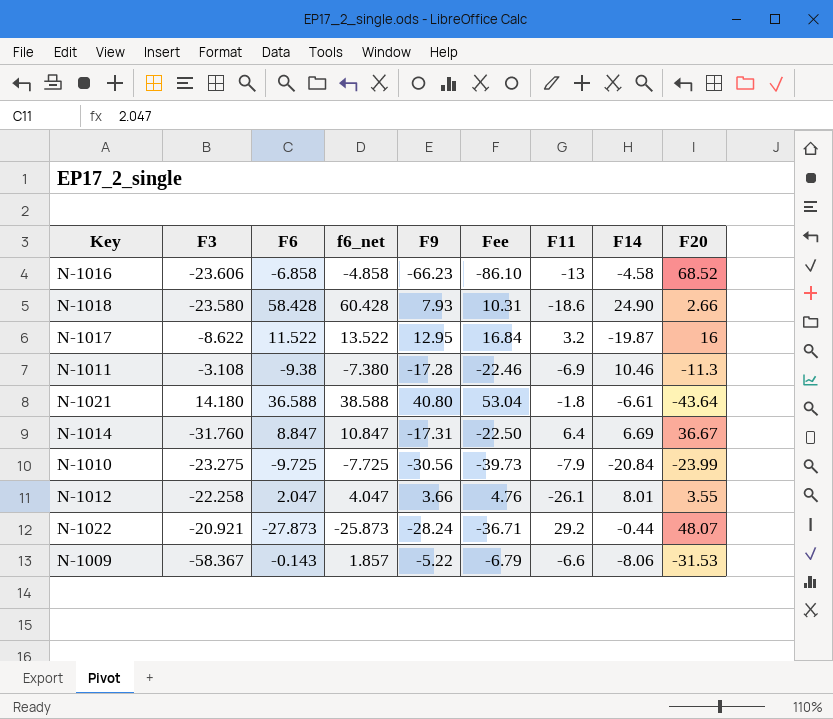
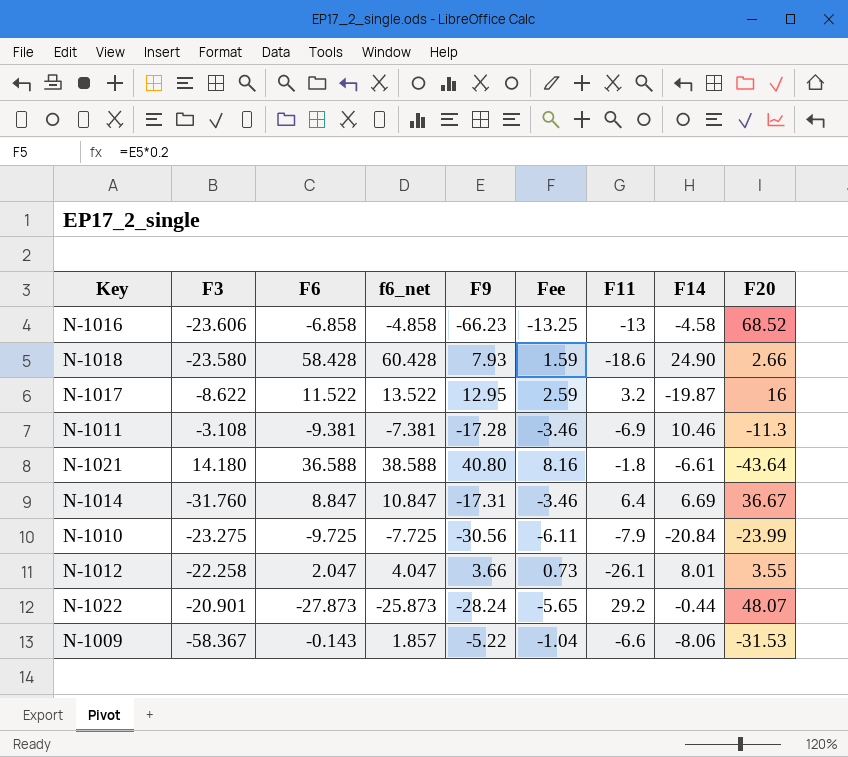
column Fee | formula: [F9] * 1.3 -> [F9] * 0.2
N-1011 | F6: -9.38 -> -9.381
N-1011 | f6_net: -7.380 -> -7.381
N-1022 | F3: -20.921 -> -20.901

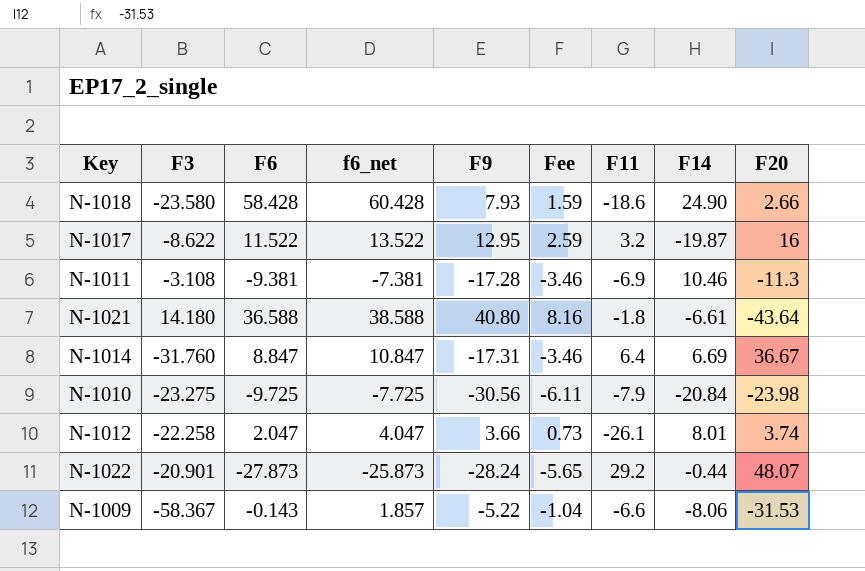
row N-1016: -23.606 | -6.858 | -4.858 | -66.23 | -13.25 | -13 | -4.58 | 68.52 -> none
N-1010 | F20: -23.99 -> -23.98
N-1012 | F20: 3.55 -> 3.74

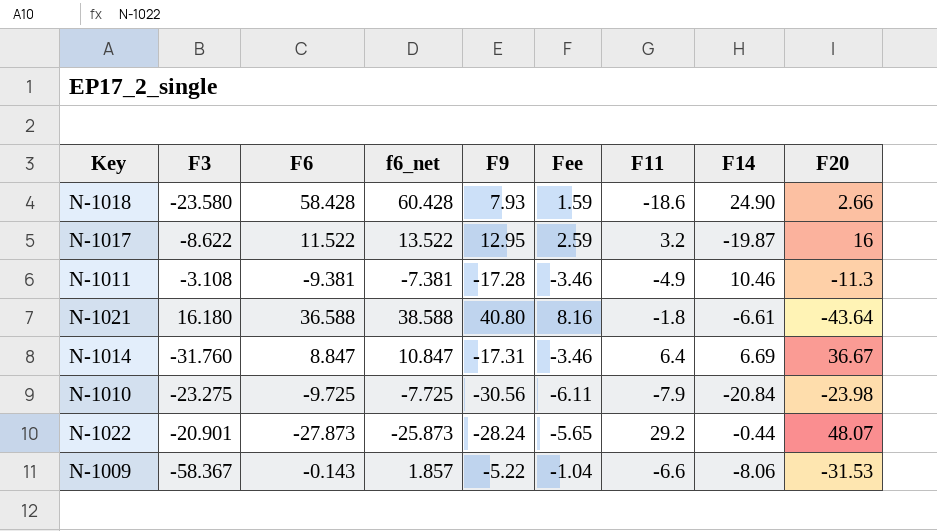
row N-1012: -22.258 | 2.047 | 4.047 | 3.66 | 0.73 | -26.1 | 8.01 | 3.74 -> none
N-1011 | F11: -6.9 -> -4.9
N-1021 | F3: 14.180 -> 16.180

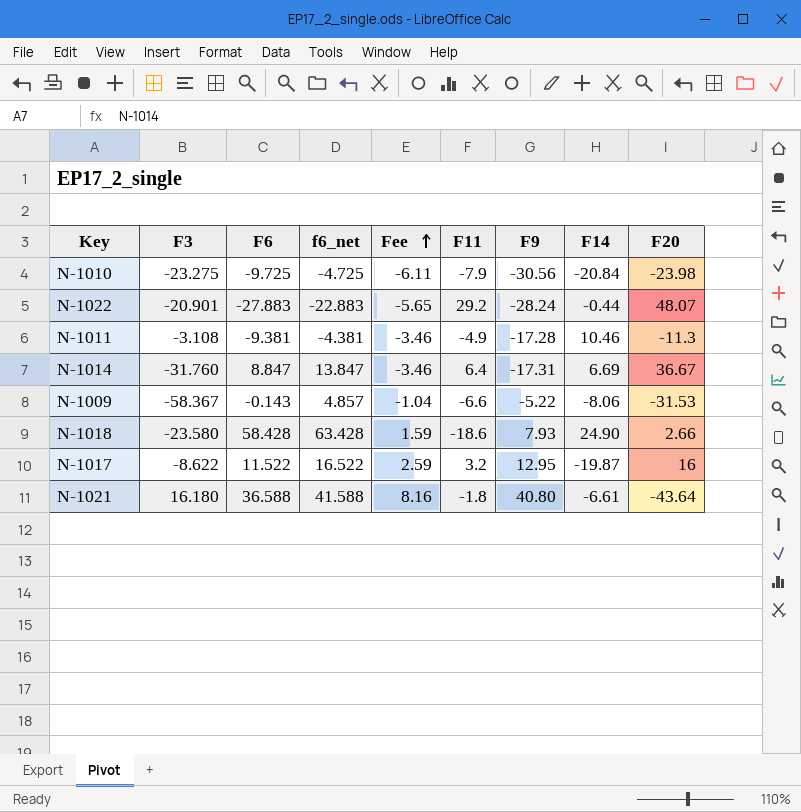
row order: none -> Fee ascending
column f6_net | formula: [F6] + 2 -> [F6] + 5
column F9 | position: 5 -> 7
N-1022 | F6: -27.873 -> -27.883

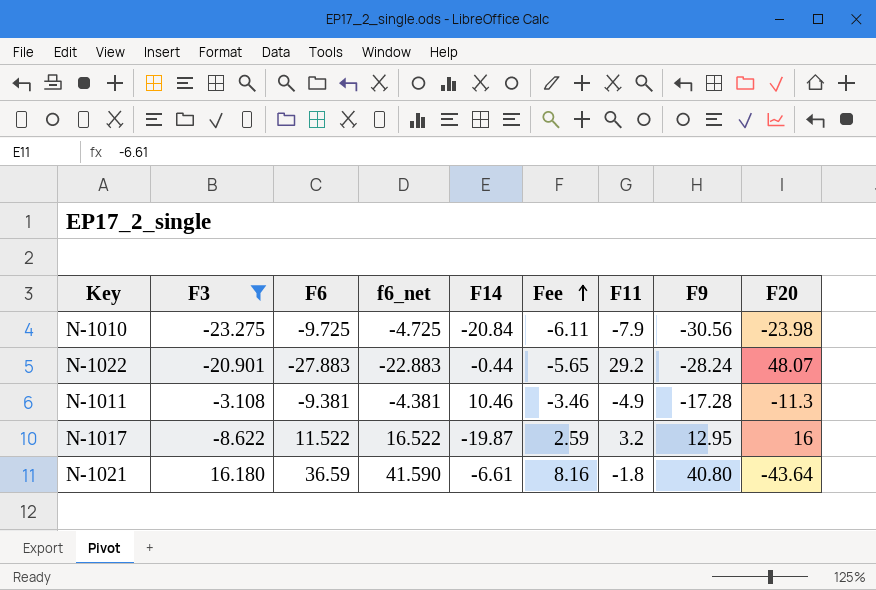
filter: none -> F3 >= -23.275
column F14 | position: 8 -> 5
N-1021 | F6: 36.588 -> 36.59
N-1021 | f6_net: 41.588 -> 41.590

